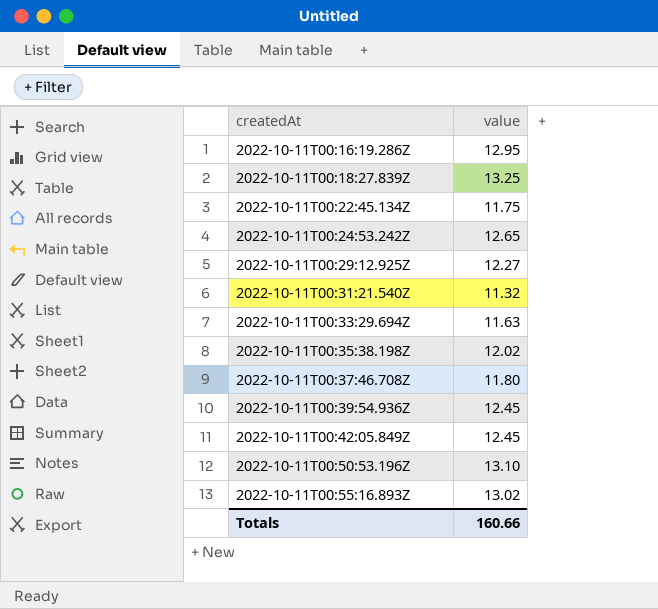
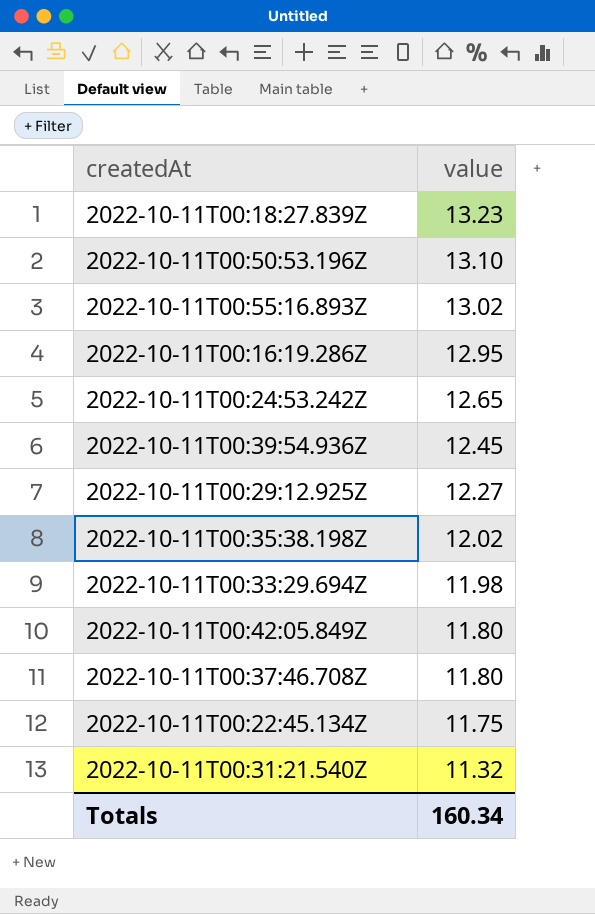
row order: createdAt ascending -> value descending
2022-10-11T00:18:27.839Z | value: 13.25 -> 13.23
2022-10-11T00:33:29.694Z | value: 11.63 -> 11.98
2022-10-11T00:42:05.849Z | value: 12.45 -> 11.80
Totals | value: 160.66 -> 160.34

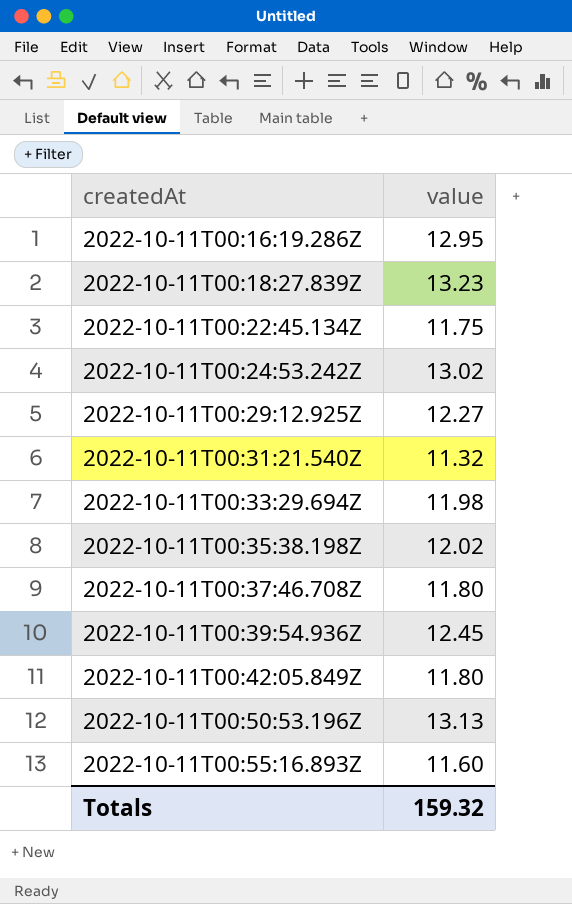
row order: value descending -> createdAt ascending
2022-10-11T00:24:53.242Z | value: 12.65 -> 13.02
2022-10-11T00:50:53.196Z | value: 13.10 -> 13.13
2022-10-11T00:55:16.893Z | value: 13.02 -> 11.60
Totals | value: 160.34 -> 159.32

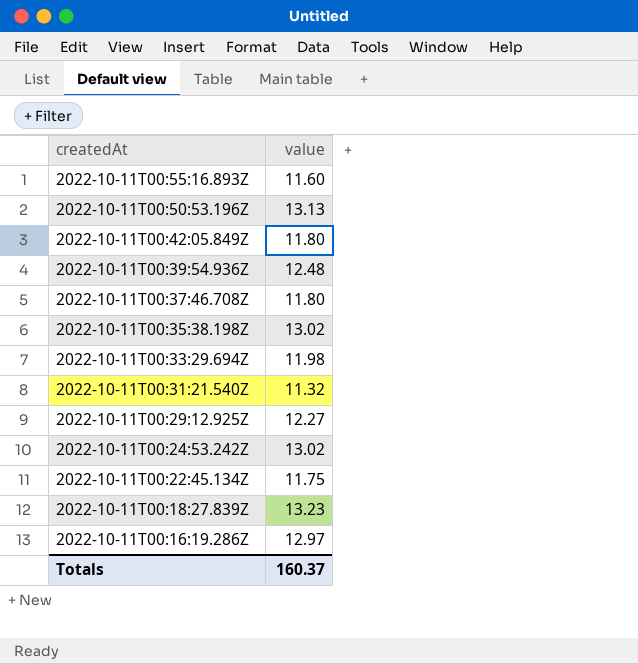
row order: createdAt ascending -> createdAt descending
2022-10-11T00:39:54.936Z | value: 12.45 -> 12.48
2022-10-11T00:35:38.198Z | value: 12.02 -> 13.02
2022-10-11T00:16:19.286Z | value: 12.95 -> 12.97
Totals | value: 159.32 -> 160.37

